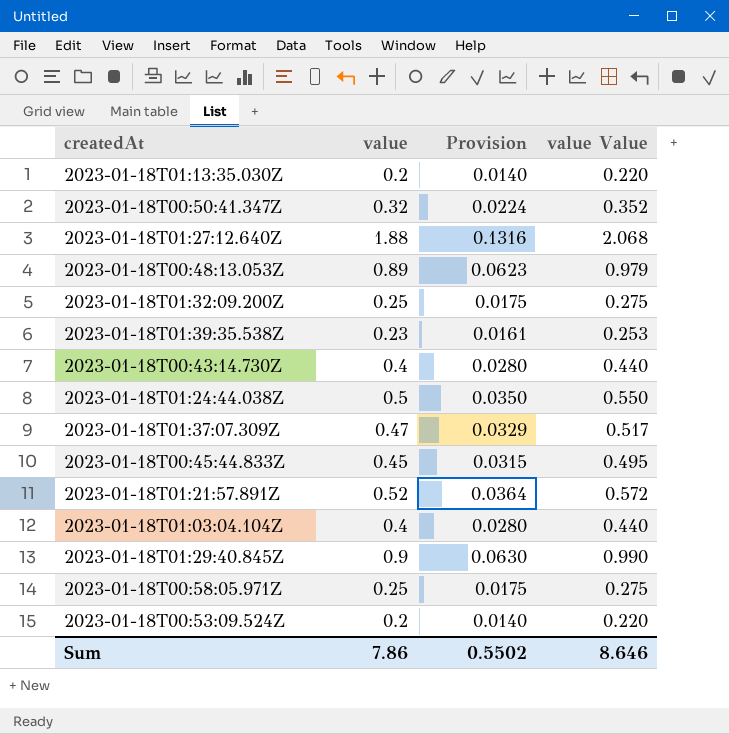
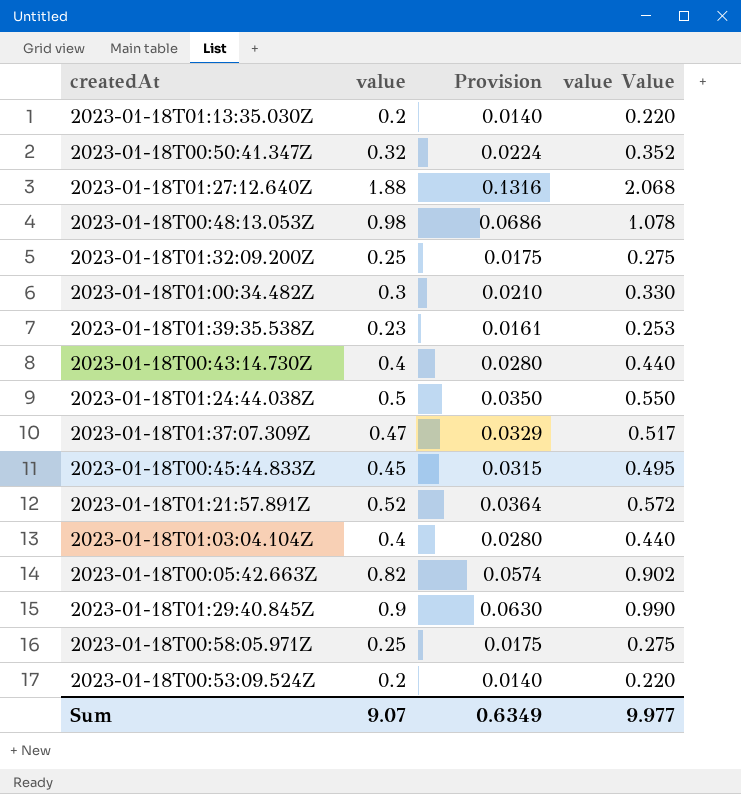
2023-01-18T00:48:13.053Z | value: 0.89 -> 0.98
2023-01-18T00:48:13.053Z | Provision: 0.0623 -> 0.0686
2023-01-18T00:48:13.053Z | value Value: 0.979 -> 1.078
row 2023-01-18T01:00:34.482Z: none -> 0.3 | 0.0210 | 0.330
row 2023-01-18T00:05:42.663Z: none -> 0.82 | 0.0574 | 0.902
Sum | value: 7.86 -> 9.07
Sum | Provision: 0.5502 -> 0.6349
Sum | value Value: 8.646 -> 9.977

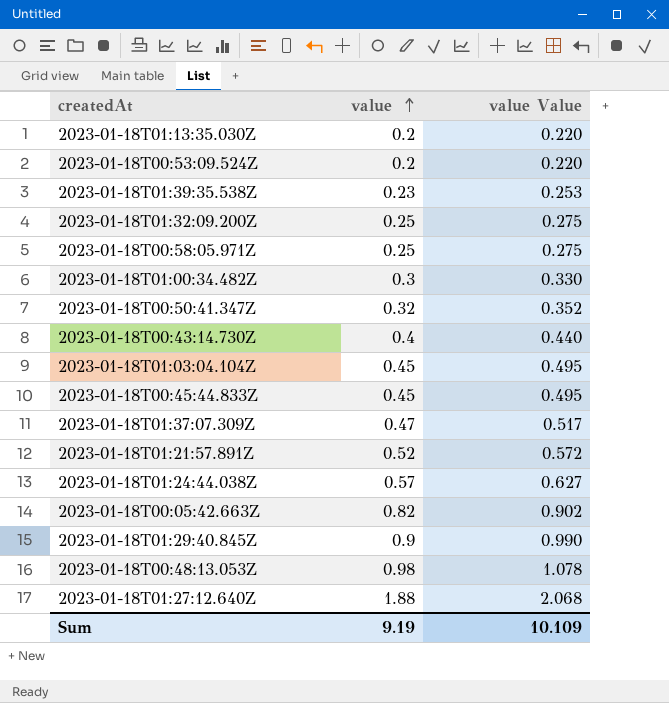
row order: none -> value ascending
column Provision | formula: [value] * 0.07 -> none
2023-01-18T01:03:04.104Z | value: 0.4 -> 0.45
2023-01-18T01:03:04.104Z | value Value: 0.440 -> 0.495
2023-01-18T01:24:44.038Z | value: 0.5 -> 0.57
2023-01-18T01:24:44.038Z | value Value: 0.550 -> 0.627
Sum | value: 9.07 -> 9.19
Sum | value Value: 9.977 -> 10.109

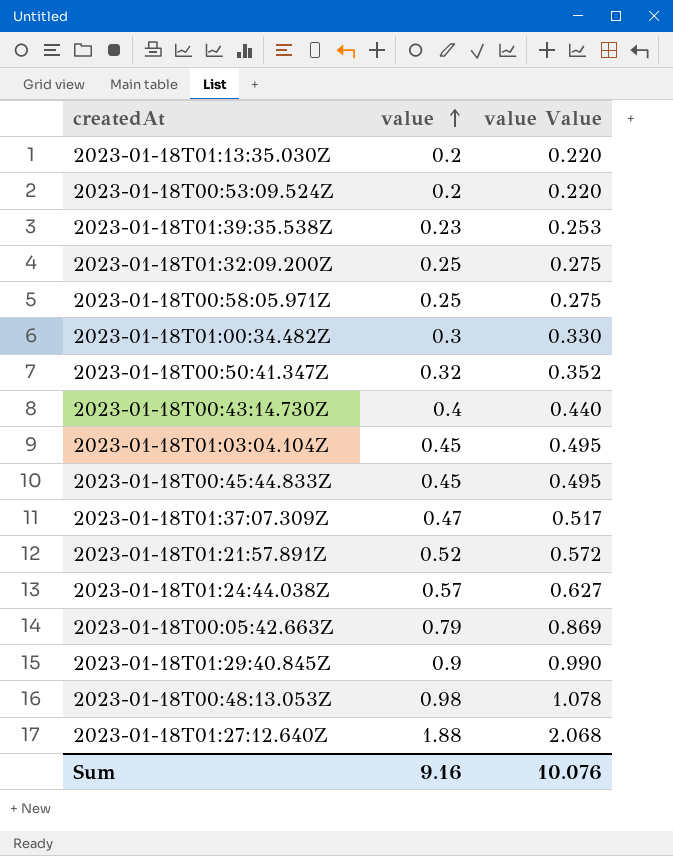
2023-01-18T00:05:42.663Z | value: 0.82 -> 0.79
2023-01-18T00:05:42.663Z | value Value: 0.902 -> 0.869
Sum | value: 9.19 -> 9.16
Sum | value Value: 10.109 -> 10.076

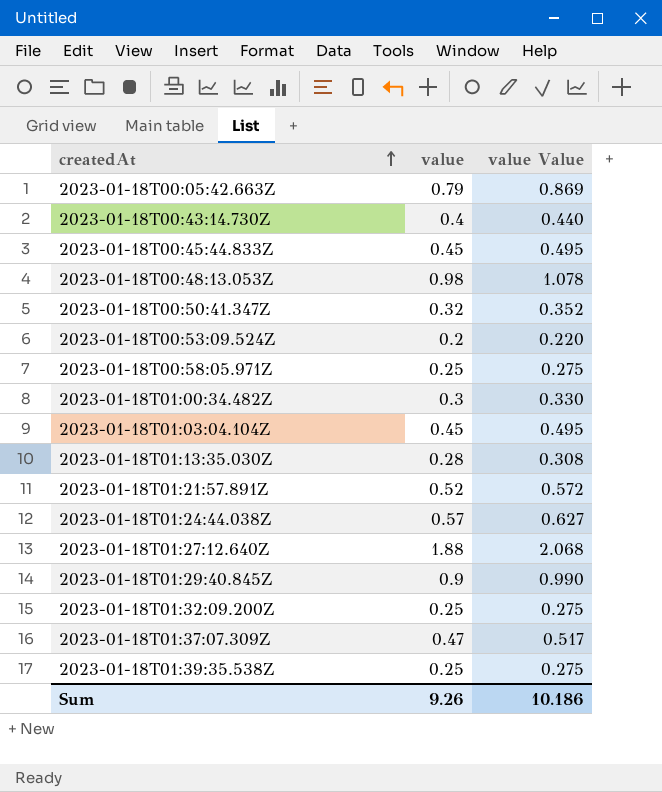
row order: value ascending -> createdAt ascending
2023-01-18T01:13:35.030Z | value: 0.2 -> 0.28
2023-01-18T01:13:35.030Z | value Value: 0.220 -> 0.308
2023-01-18T01:39:35.538Z | value: 0.23 -> 0.25
2023-01-18T01:39:35.538Z | value Value: 0.253 -> 0.275
Sum | value: 9.16 -> 9.26
Sum | value Value: 10.076 -> 10.186

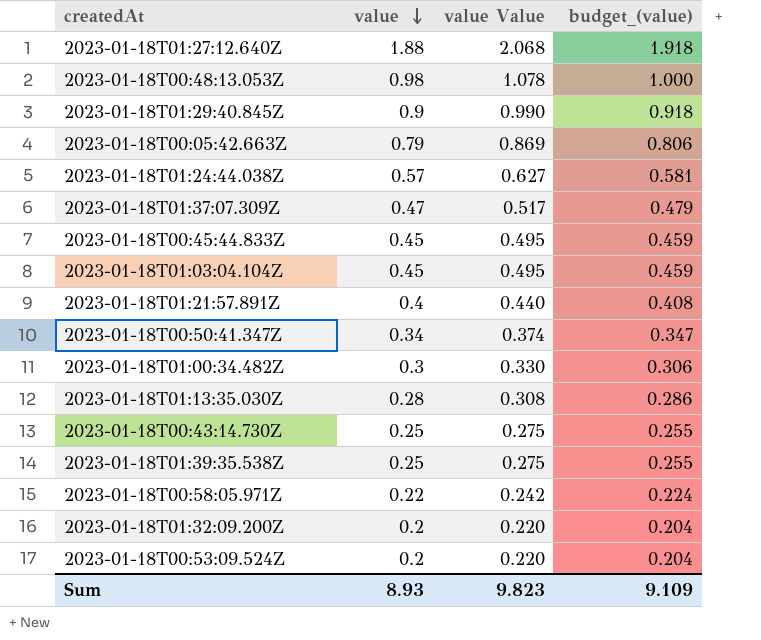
row order: createdAt ascending -> value descending
column budget_(value) | formula: none -> [value] * 1.02
2023-01-18T01:21:57.891Z | value: 0.52 -> 0.4
2023-01-18T01:21:57.891Z | value Value: 0.572 -> 0.440
2023-01-18T00:50:41.347Z | value: 0.32 -> 0.34
2023-01-18T00:50:41.347Z | value Value: 0.352 -> 0.374
2023-01-18T00:43:14.730Z | value: 0.4 -> 0.25
2023-01-18T00:43:14.730Z | value Value: 0.440 -> 0.275
2023-01-18T00:58:05.971Z | value: 0.25 -> 0.22
2023-01-18T00:58:05.971Z | value Value: 0.275 -> 0.242
2023-01-18T01:32:09.200Z | value: 0.25 -> 0.2
2023-01-18T01:32:09.200Z | value Value: 0.275 -> 0.220
Sum | value: 9.26 -> 8.93
Sum | value Value: 10.186 -> 9.823

